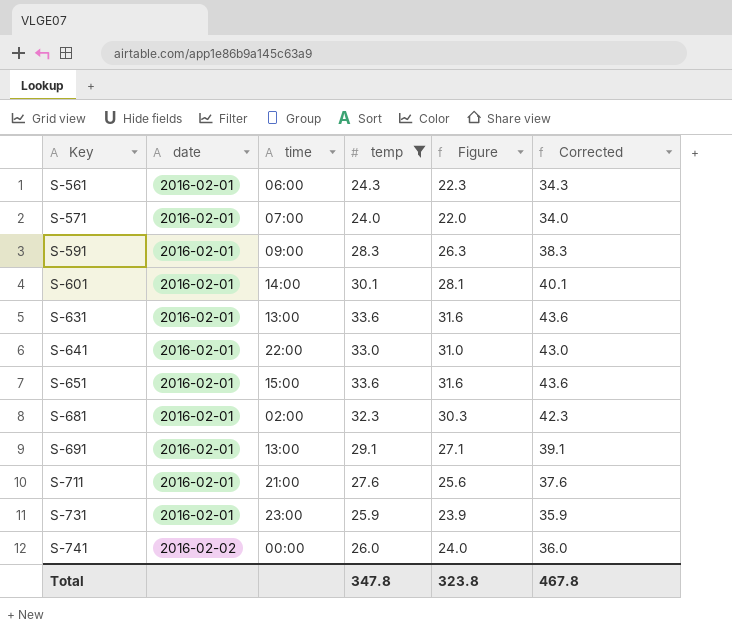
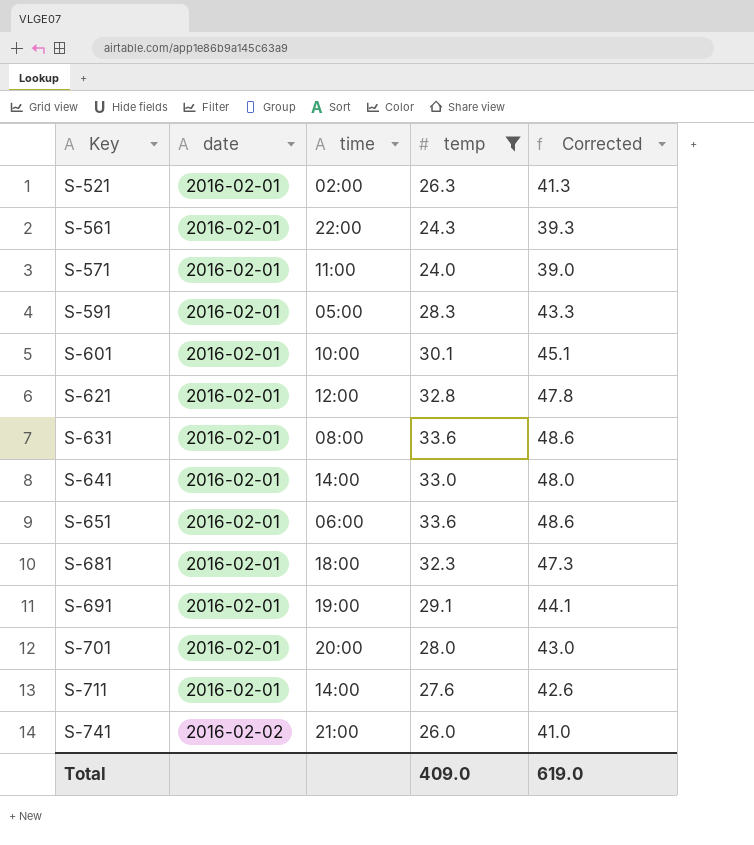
column Figure | formula: [temp] - 2 -> none
column Corrected | formula: [temp] + 10 -> [temp] + 15
row S-731: 2016-02-01 | 23:00 | 25.9 | 23.9 | 35.9 -> none
row S-521: none -> 2016-02-01 | 02:00 | 26.3 | 41.3
S-561 | time: 06:00 -> 22:00
S-571 | time: 07:00 -> 11:00
S-591 | time: 09:00 -> 05:00
S-601 | time: 14:00 -> 10:00
row S-621: none -> 2016-02-01 | 12:00 | 32.8 | 47.8
S-631 | time: 13:00 -> 08:00
S-641 | time: 22:00 -> 14:00
S-651 | time: 15:00 -> 06:00
S-681 | time: 02:00 -> 18:00
S-691 | time: 13:00 -> 19:00
row S-701: none -> 2016-02-01 | 20:00 | 28.0 | 43.0
S-711 | time: 21:00 -> 14:00
S-741 | time: 00:00 -> 21:00
Total | temp: 347.8 -> 409.0
Total | Corrected: 467.8 -> 619.0

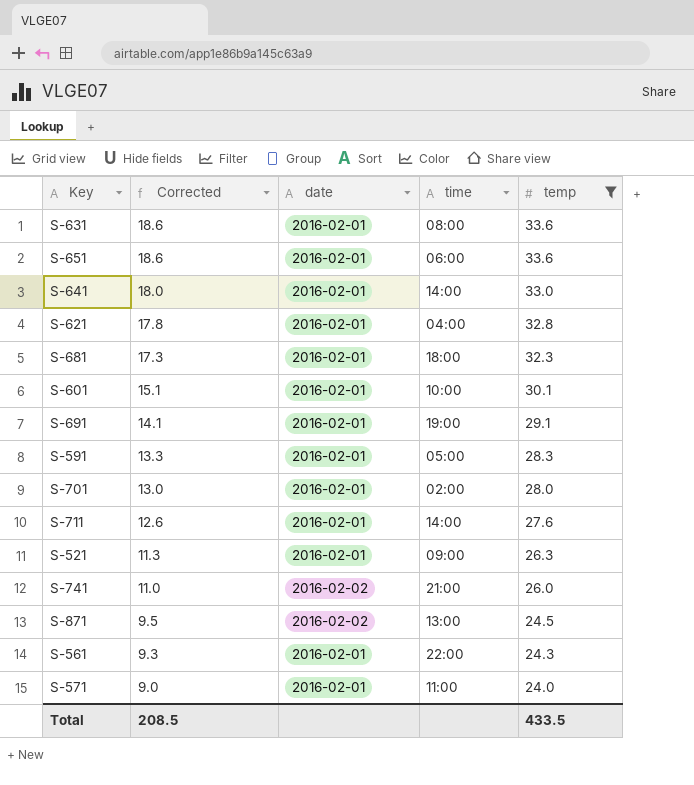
row order: Key ascending -> Corrected descending
column Corrected | formula: [temp] + 15 -> [temp] - 15
column Corrected | position: 5 -> 2
S-621 | time: 12:00 -> 04:00
S-701 | time: 20:00 -> 02:00
S-521 | time: 02:00 -> 09:00
row S-871: none -> 9.5 | 2016-02-02 | 13:00 | 24.5
Total | Corrected: 619.0 -> 208.5
Total | temp: 409.0 -> 433.5

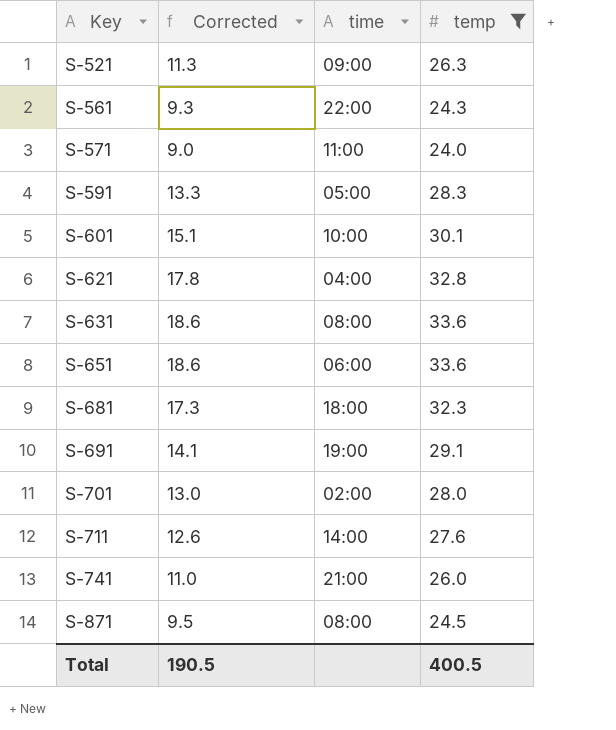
row order: Corrected descending -> Key ascending
column date | position: 3 -> none
row S-641: 18.0 | 2016-02-01 | 14:00 | 33.0 -> none
S-871 | time: 13:00 -> 08:00
Total | Corrected: 208.5 -> 190.5
Total | temp: 433.5 -> 400.5

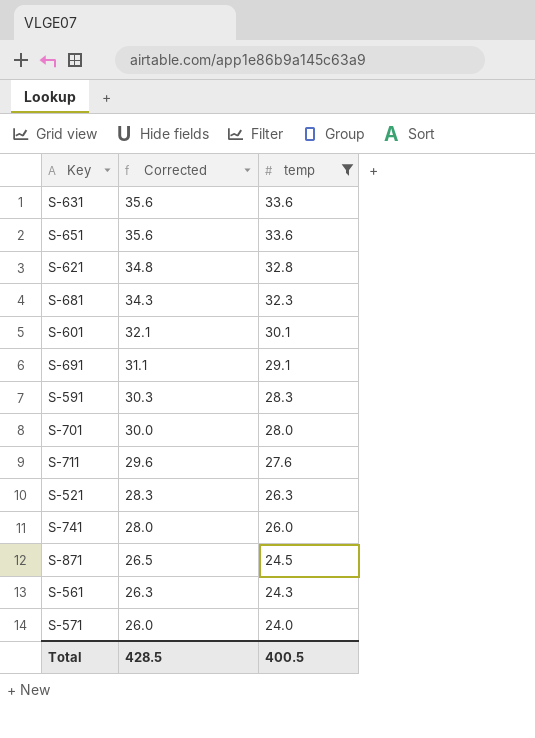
row order: Key ascending -> Corrected descending
column time | position: 3 -> none
column Corrected | formula: [temp] - 15 -> [temp] + 2
Total | Corrected: 190.5 -> 428.5

